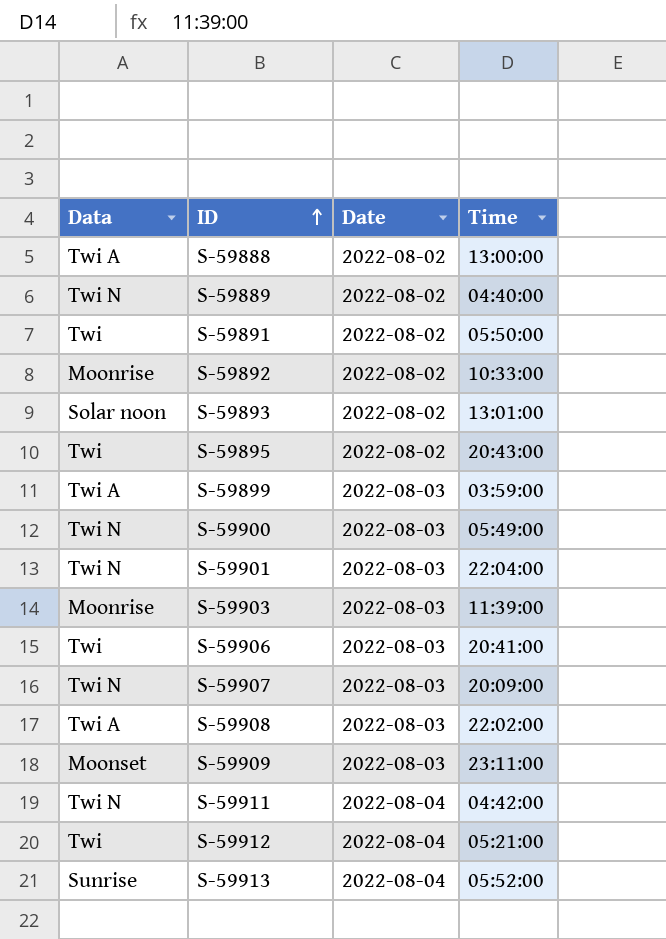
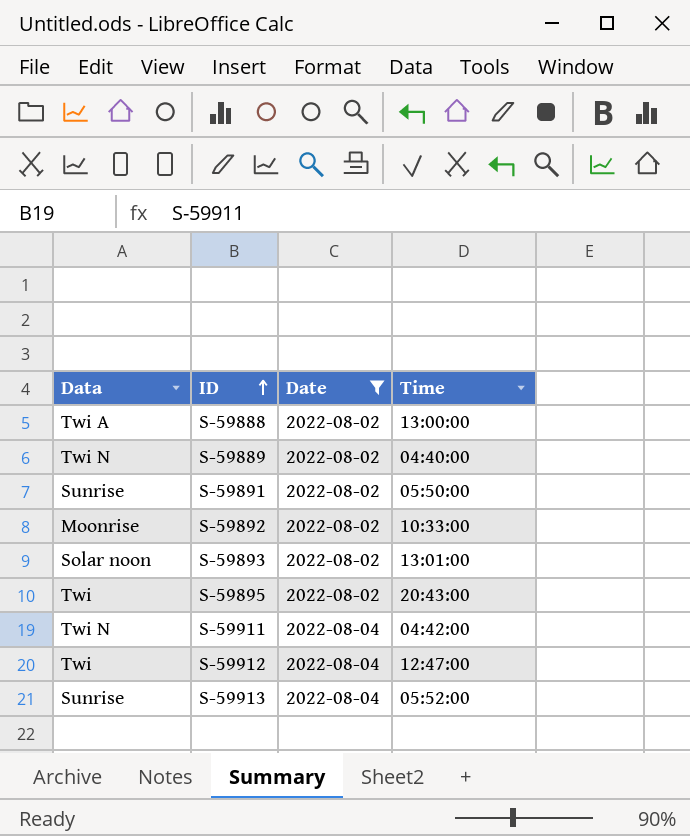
filter: none -> Date != 2022-08-03
S-59891 | Data: Twi -> Sunrise
S-59912 | Time: 05:21:00 -> 12:47:00

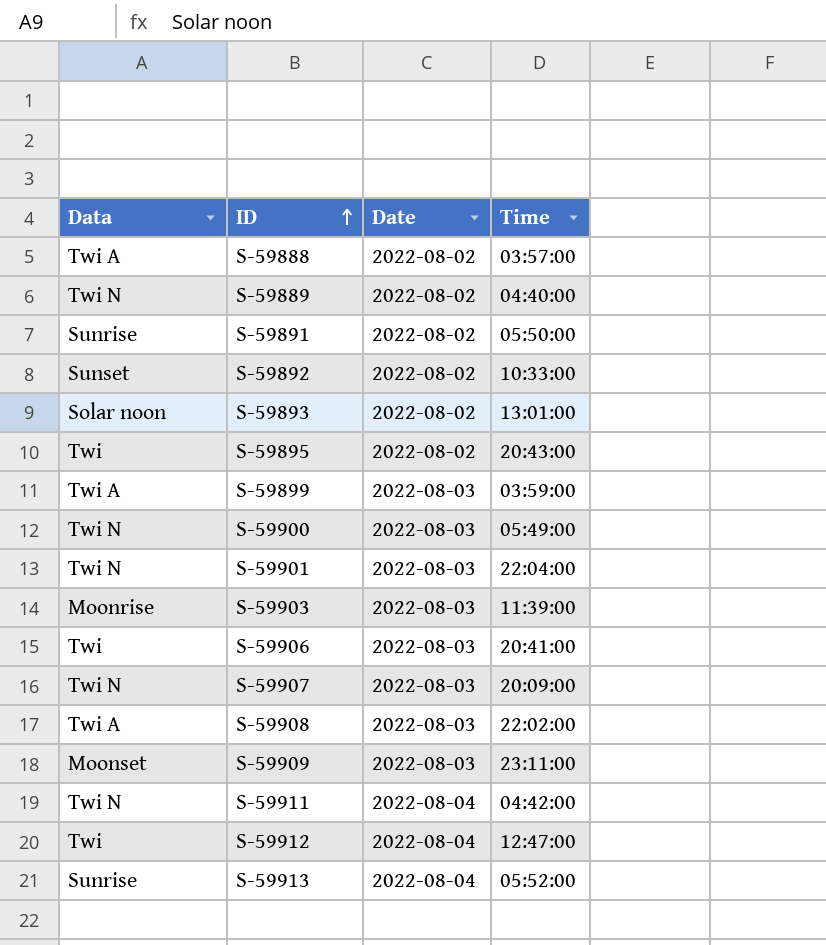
filter: Date != 2022-08-03 -> none
S-59888 | Time: 13:00:00 -> 03:57:00
S-59892 | Data: Moonrise -> Sunset

